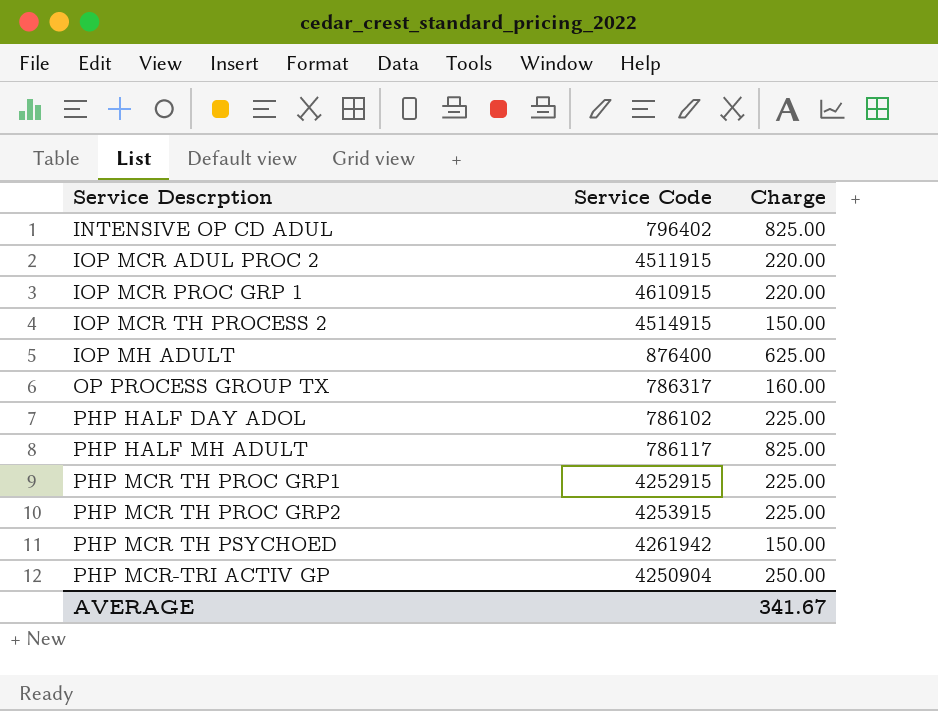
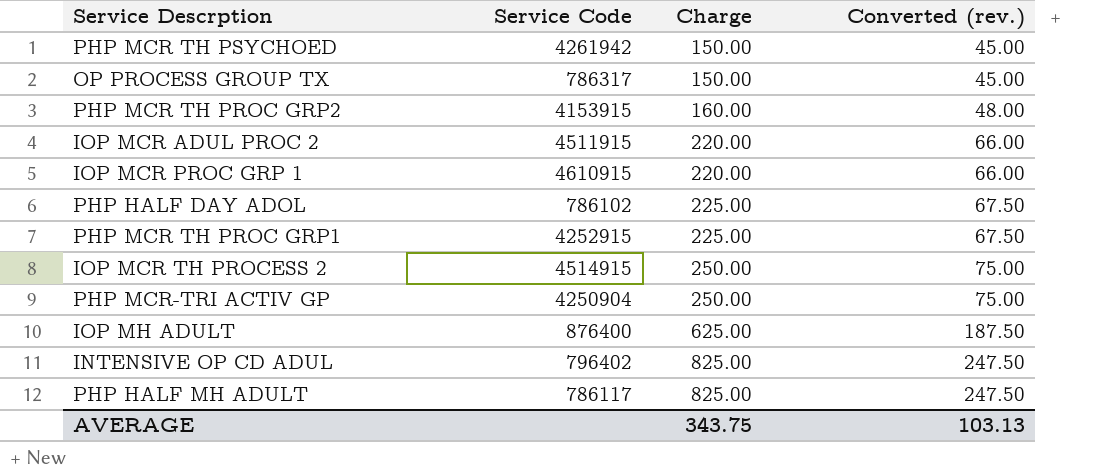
row order: Service Descrption ascending -> Charge ascending
column Converted (rev.) | formula: none -> [Charge] * 0.3
OP PROCESS GROUP TX | Charge: 160.00 -> 150.00
PHP MCR TH PROC GRP2 | Service Code: 4253915 -> 4153915
PHP MCR TH PROC GRP2 | Charge: 225.00 -> 160.00
IOP MCR TH PROCESS 2 | Charge: 150.00 -> 250.00
AVERAGE | Charge: 341.67 -> 343.75

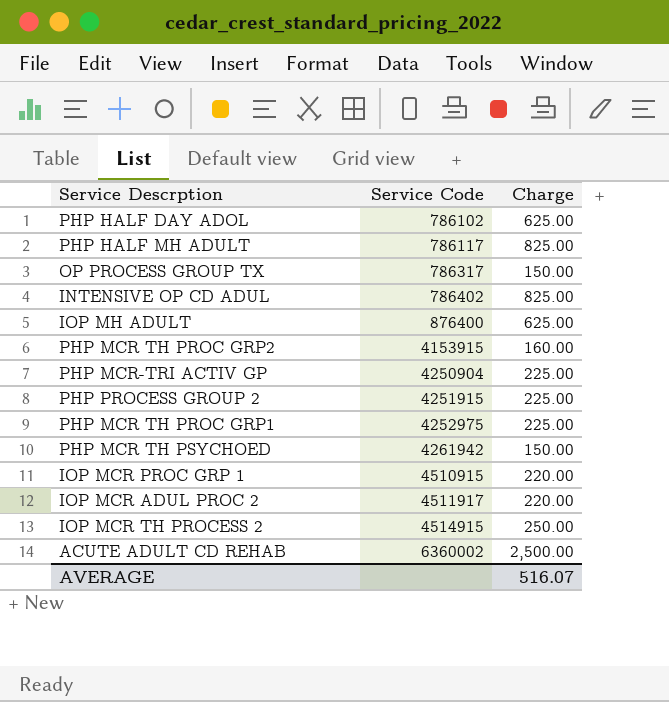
row order: Charge ascending -> Service Code ascending
column Converted (rev.) | formula: [Charge] * 0.3 -> none
PHP HALF DAY ADOL | Charge: 225.00 -> 625.00
INTENSIVE OP CD ADUL | Service Code: 796402 -> 786402
PHP MCR-TRI ACTIV GP | Charge: 250.00 -> 225.00
row PHP PROCESS GROUP 2: none -> 4251915 | 225.00
PHP MCR TH PROC GRP1 | Service Code: 4252915 -> 4252975
IOP MCR PROC GRP 1 | Service Code: 4610915 -> 4510915
IOP MCR ADUL PROC 2 | Service Code: 4511915 -> 4511917
row ACUTE ADULT CD REHAB: none -> 6360002 | 2,500.00
AVERAGE | Charge: 343.75 -> 516.07

